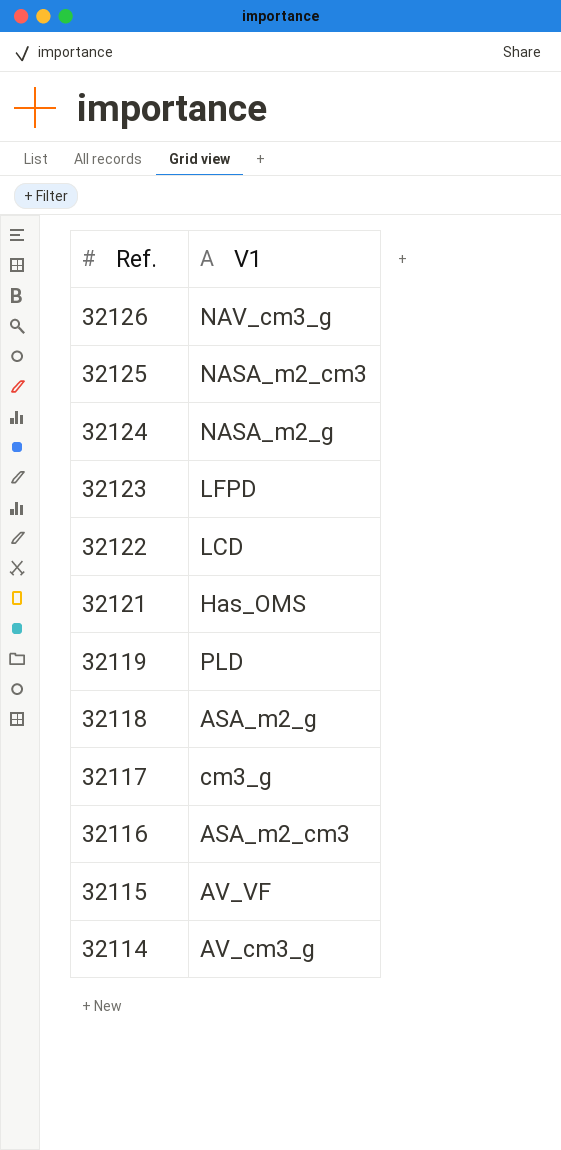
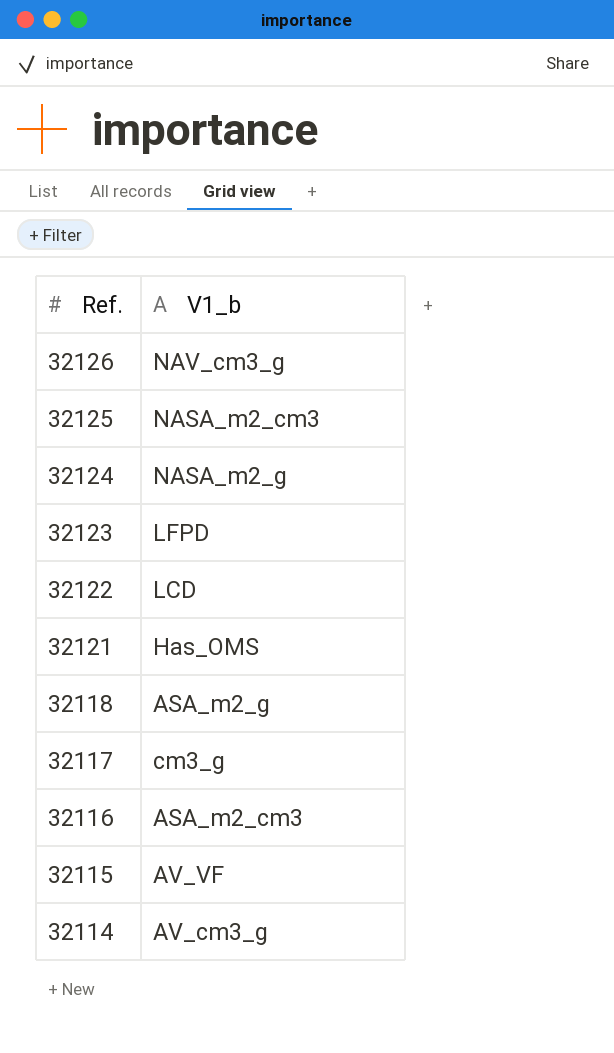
column name: V1 -> V1_b
row 32119: PLD -> none

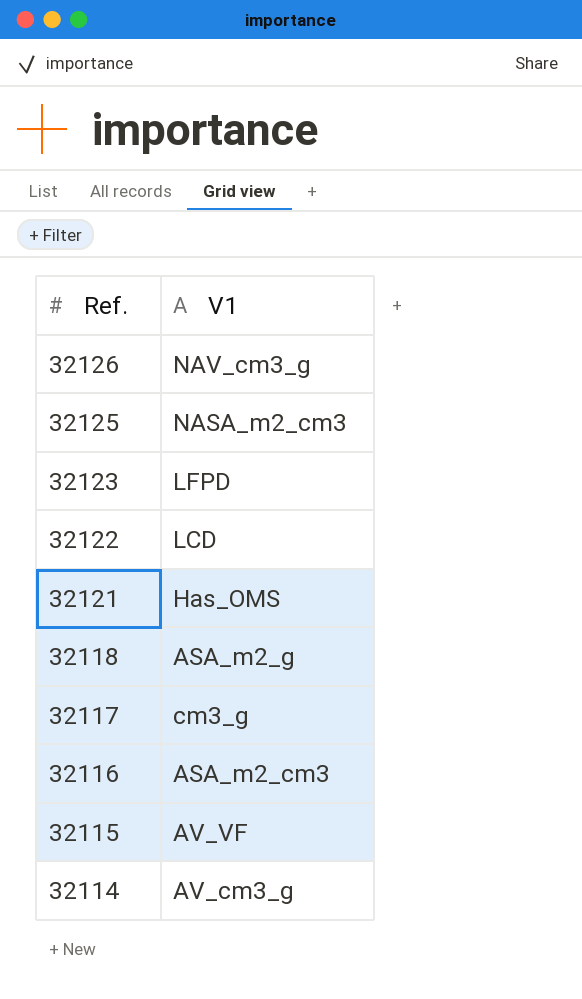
column name: V1_b -> V1
row 32124: NASA_m2_g -> none

